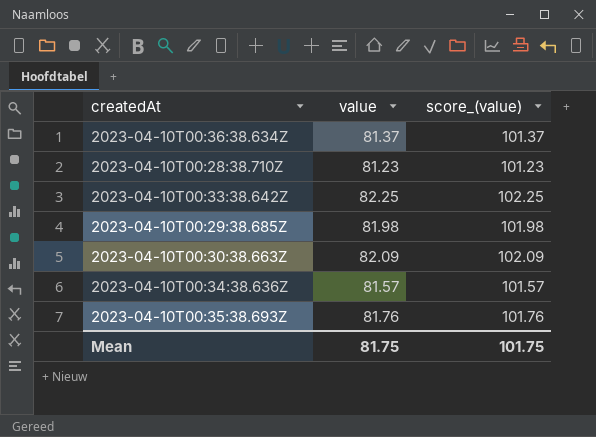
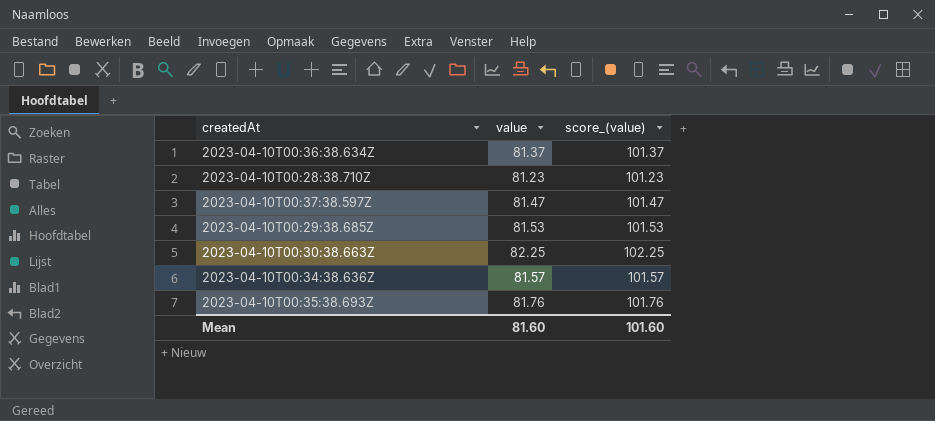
row 2023-04-10T00:33:38.642Z: 82.25 | 102.25 -> none
row 2023-04-10T00:37:38.597Z: none -> 81.47 | 101.47
2023-04-10T00:29:38.685Z | value: 81.98 -> 81.53
2023-04-10T00:29:38.685Z | score_(value): 101.98 -> 101.53
2023-04-10T00:30:38.663Z | value: 82.09 -> 82.25
2023-04-10T00:30:38.663Z | score_(value): 102.09 -> 102.25
Mean | value: 81.75 -> 81.60
Mean | score_(value): 101.75 -> 101.60

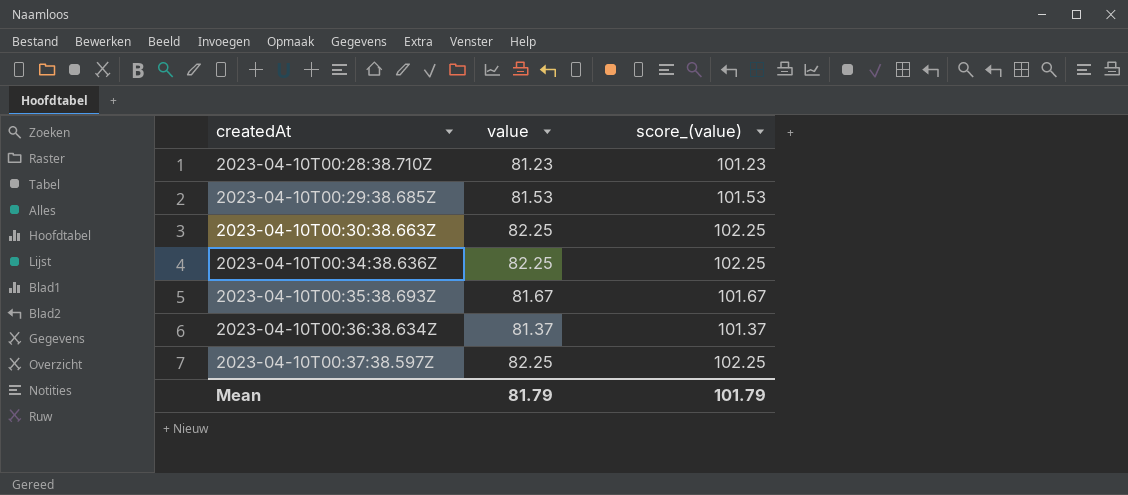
row order: none -> createdAt ascending
2023-04-10T00:34:38.636Z | value: 81.57 -> 82.25
2023-04-10T00:34:38.636Z | score_(value): 101.57 -> 102.25
2023-04-10T00:35:38.693Z | value: 81.76 -> 81.67
2023-04-10T00:35:38.693Z | score_(value): 101.76 -> 101.67
2023-04-10T00:37:38.597Z | value: 81.47 -> 82.25
2023-04-10T00:37:38.597Z | score_(value): 101.47 -> 102.25
Mean | value: 81.60 -> 81.79
Mean | score_(value): 101.60 -> 101.79

